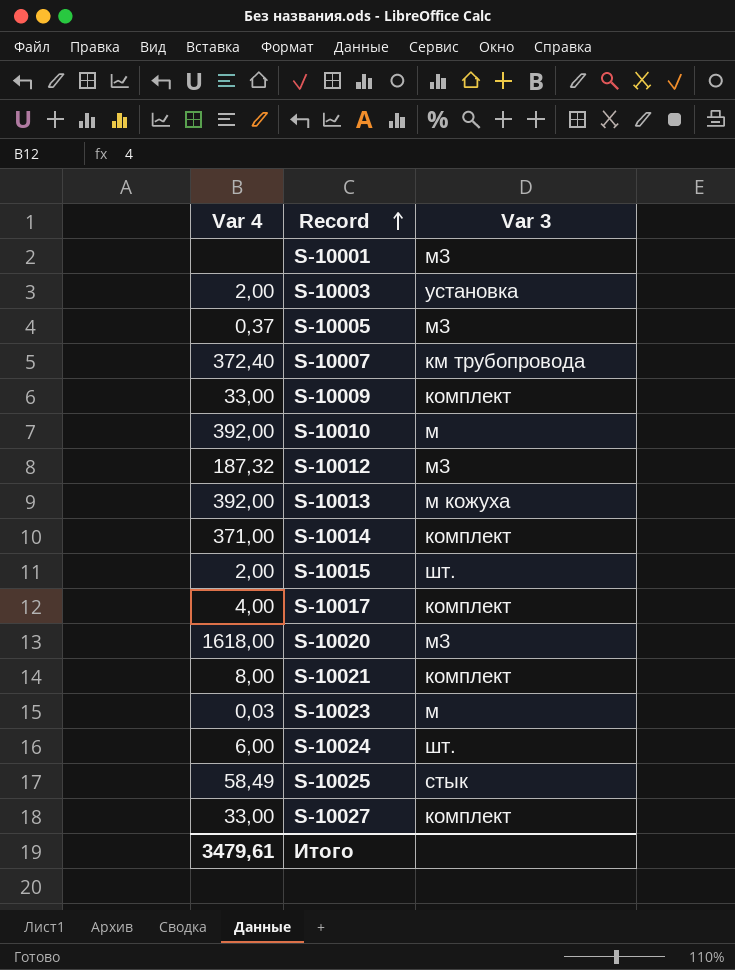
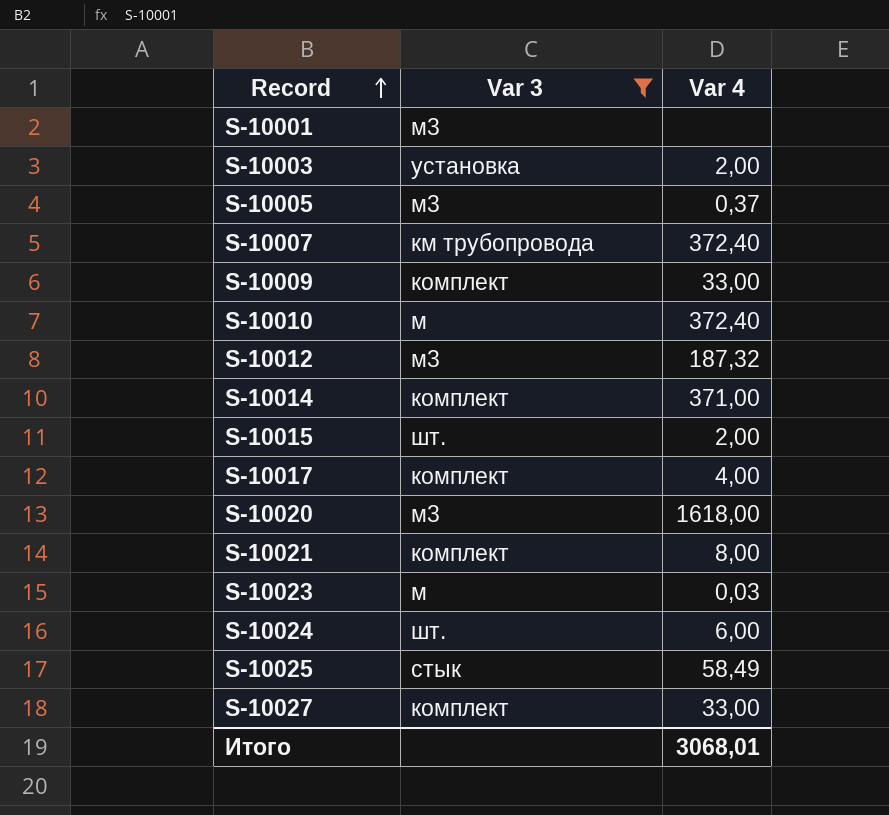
filter: none -> Var 3 != м кожуха
column Var 4 | position: 1 -> 3
S-10010 | Var 4: 392,00 -> 372,40
Итого | Var 4: 3479,61 -> 3068,01

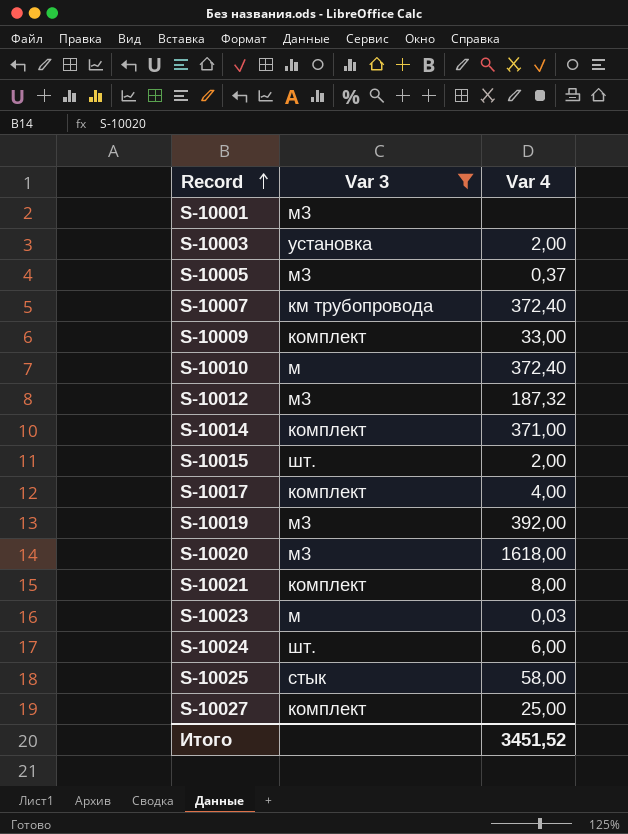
row S-10019: none -> м3 | 392,00
S-10025 | Var 4: 58,49 -> 58,00
S-10027 | Var 4: 33,00 -> 25,00
Итого | Var 4: 3068,01 -> 3451,52

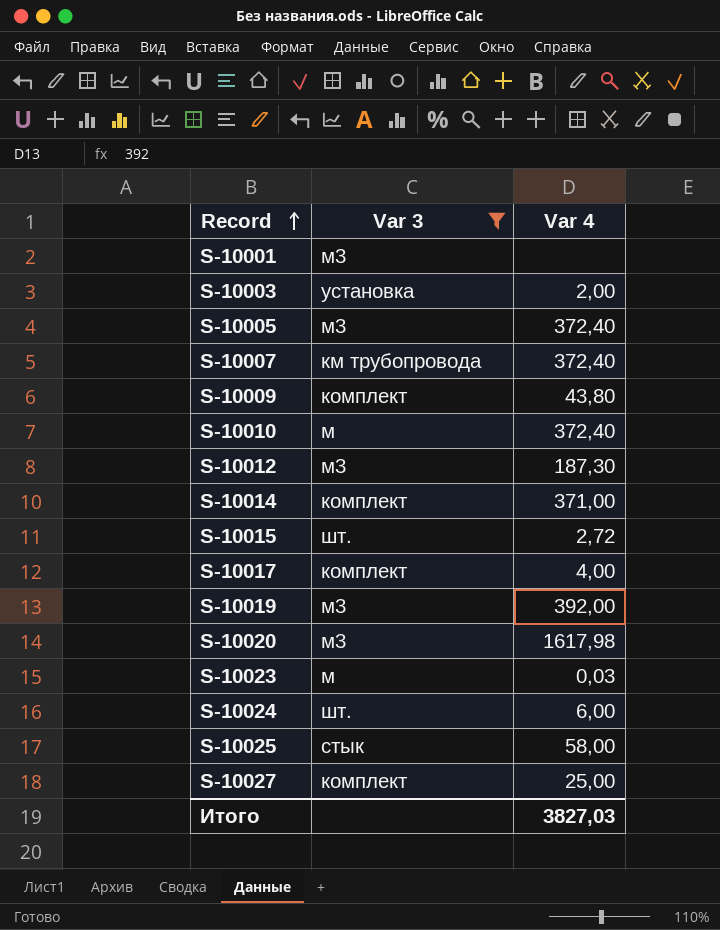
row S-10021: комплект | 8,00 -> none
S-10005 | Var 4: 0,37 -> 372,40
S-10009 | Var 4: 33,00 -> 43,80
S-10012 | Var 4: 187,32 -> 187,30
S-10015 | Var 4: 2,00 -> 2,72
S-10020 | Var 4: 1618,00 -> 1617,98
Итого | Var 4: 3451,52 -> 3827,03

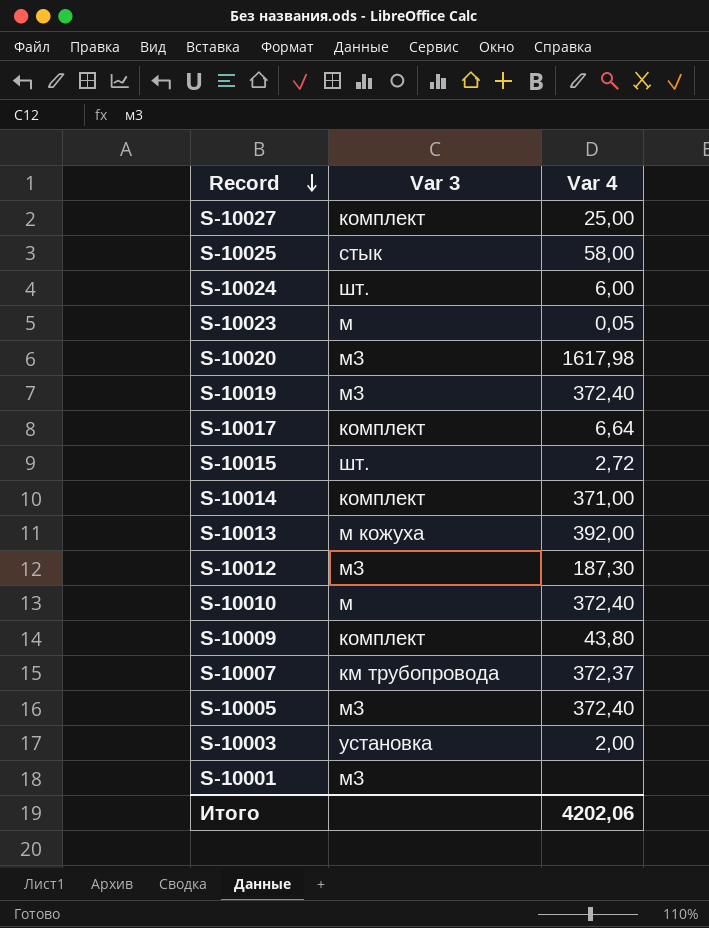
filter: Var 3 != м кожуха -> none
row order: Record ascending -> Record descending
S-10023 | Var 4: 0,03 -> 0,05
S-10019 | Var 4: 392,00 -> 372,40
S-10017 | Var 4: 4,00 -> 6,64
S-10007 | Var 4: 372,40 -> 372,37
Итого | Var 4: 3827,03 -> 4202,06

